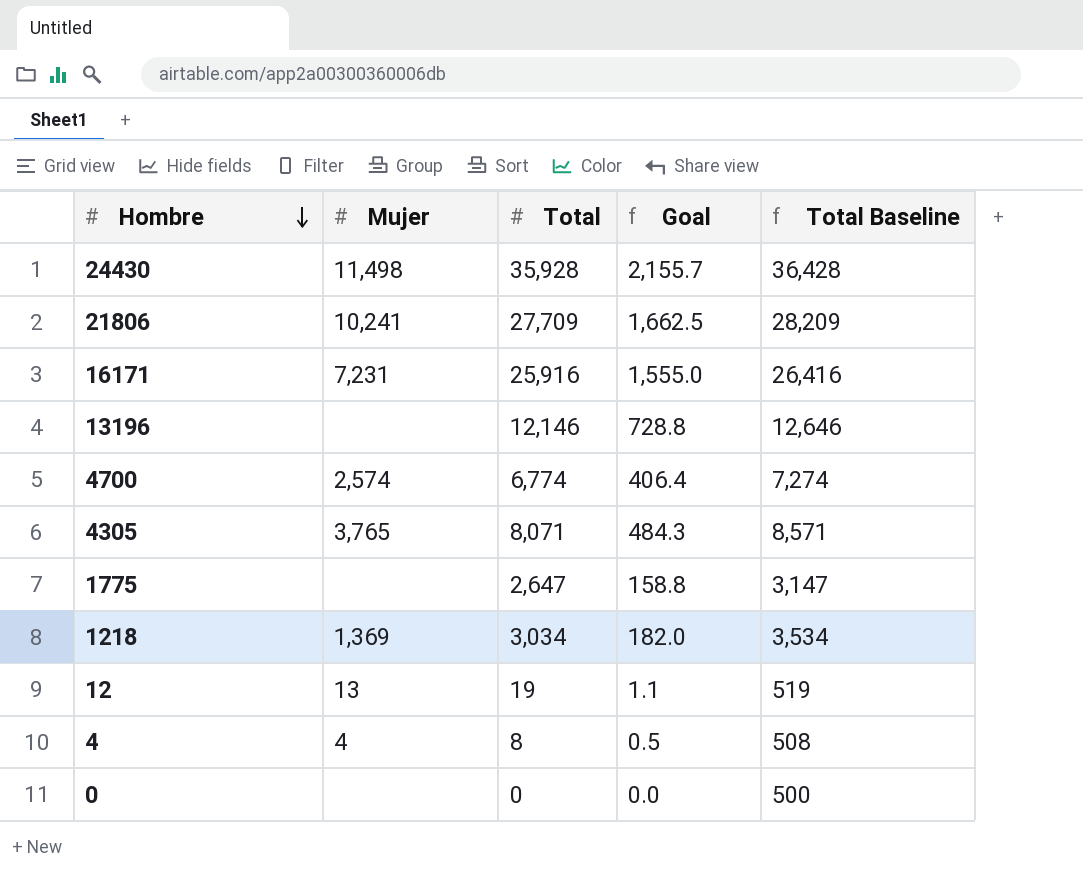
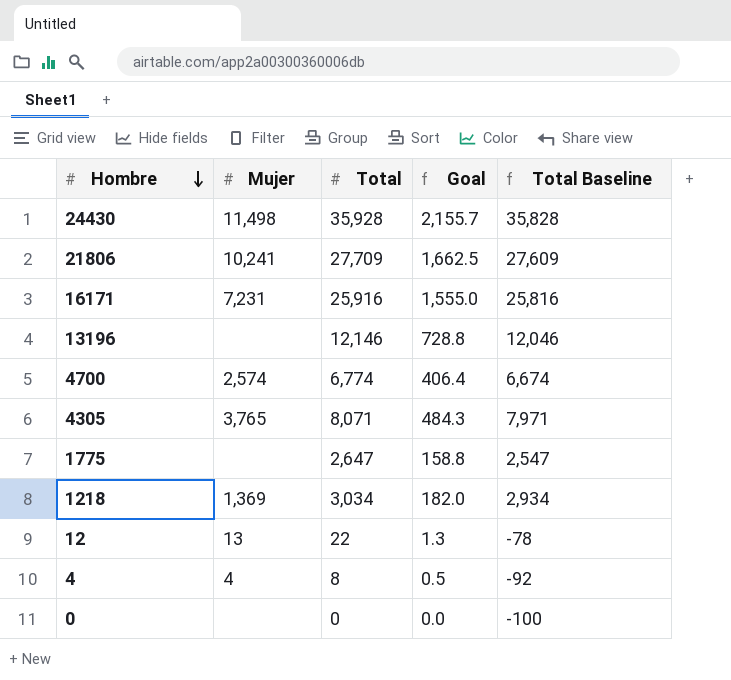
column Total Baseline | formula: [Total] + 500 -> [Total] - 100
12 | Total: 19 -> 22
12 | Goal: 1.1 -> 1.3

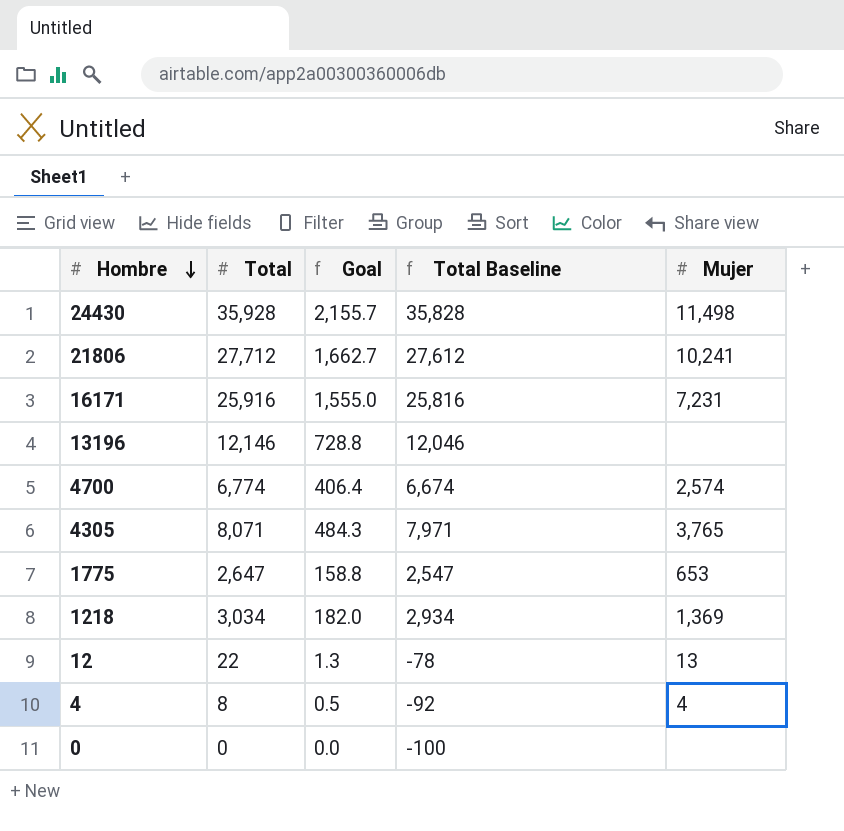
column Mujer | position: 2 -> 5
21806 | Total: 27,709 -> 27,712
21806 | Goal: 1,662.5 -> 1,662.7
21806 | Total Baseline: 27,609 -> 27,612
1775 | Mujer: none -> 653

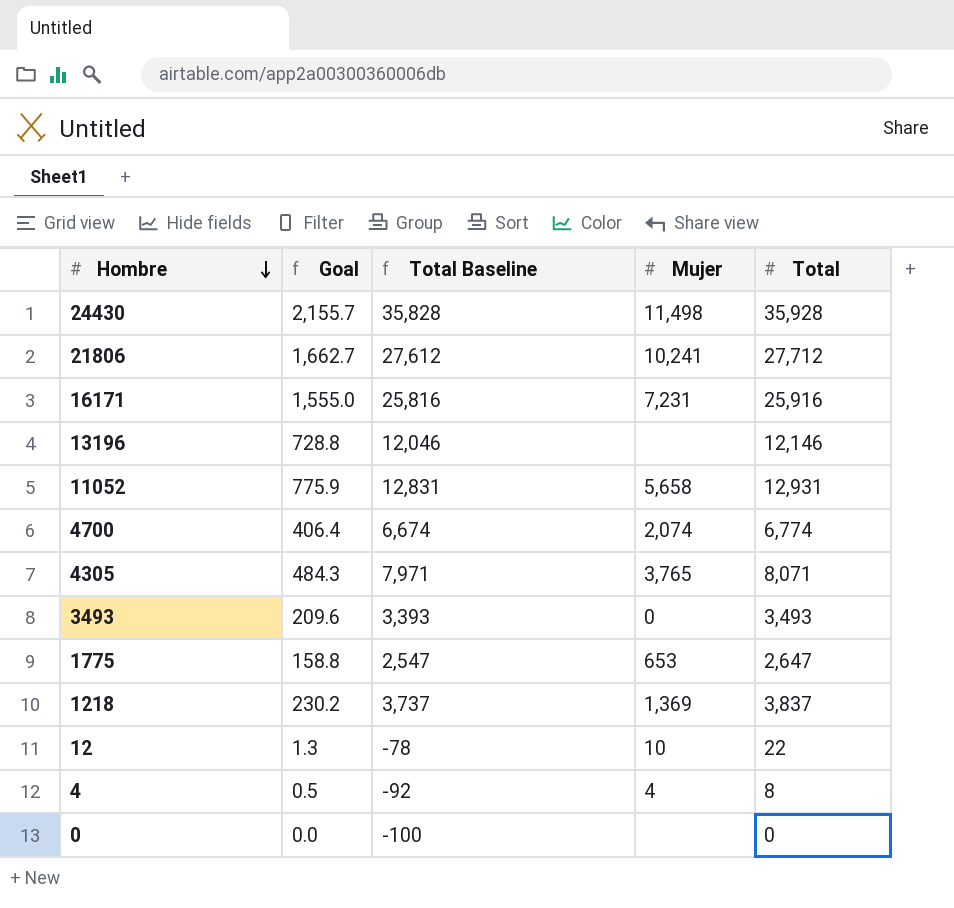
column Total | position: 2 -> 5
row 11052: none -> 775.9 | 12,831 | 5,658 | 12,931
4700 | Mujer: 2,574 -> 2,074
row 3493: none -> 209.6 | 3,393 | 0 | 3,493
1218 | Goal: 182.0 -> 230.2
1218 | Total Baseline: 2,934 -> 3,737
1218 | Total: 3,034 -> 3,837
12 | Mujer: 13 -> 10

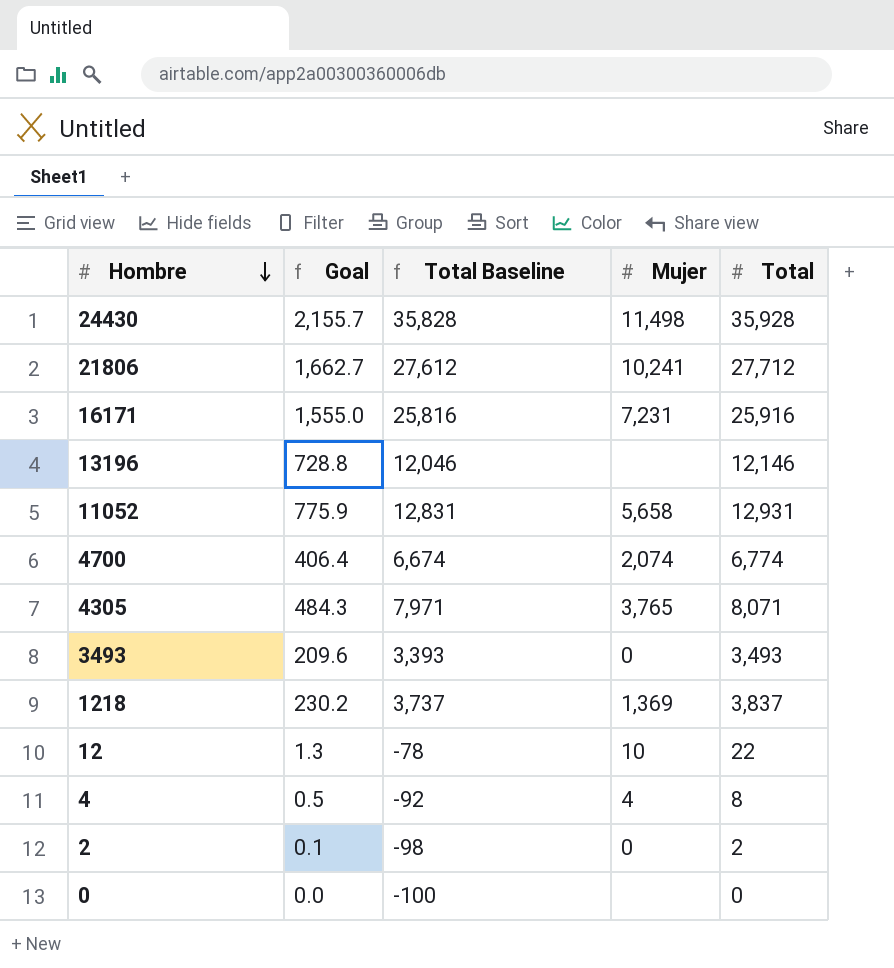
row 1775: 158.8 | 2,547 | 653 | 2,647 -> none
row 2: none -> 0.1 | -98 | 0 | 2

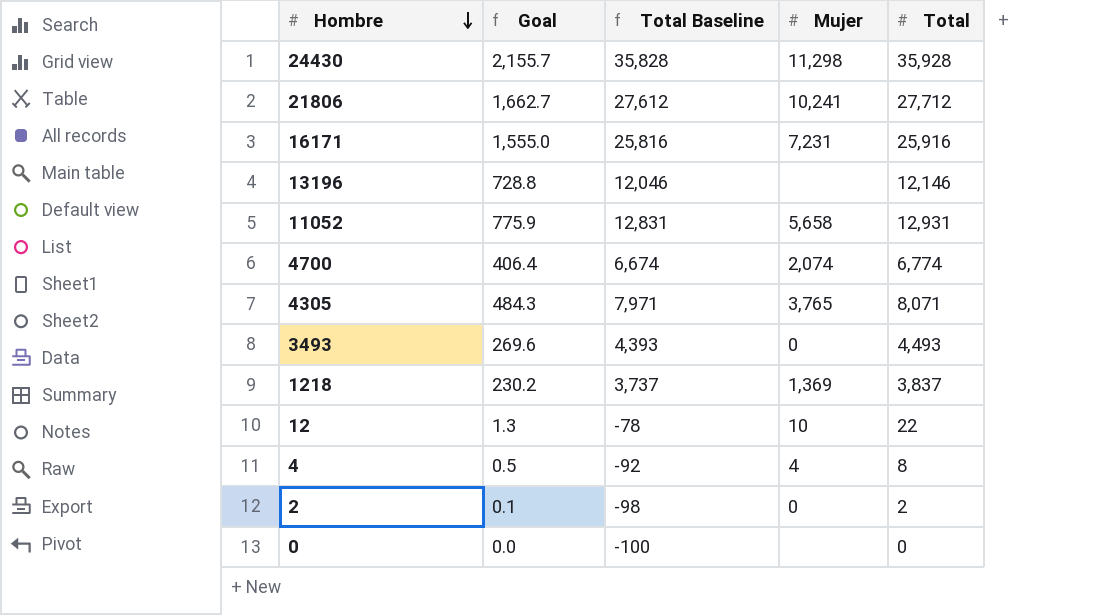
24430 | Mujer: 11,498 -> 11,298
3493 | Goal: 209.6 -> 269.6
3493 | Total Baseline: 3,393 -> 4,393
3493 | Total: 3,493 -> 4,493

